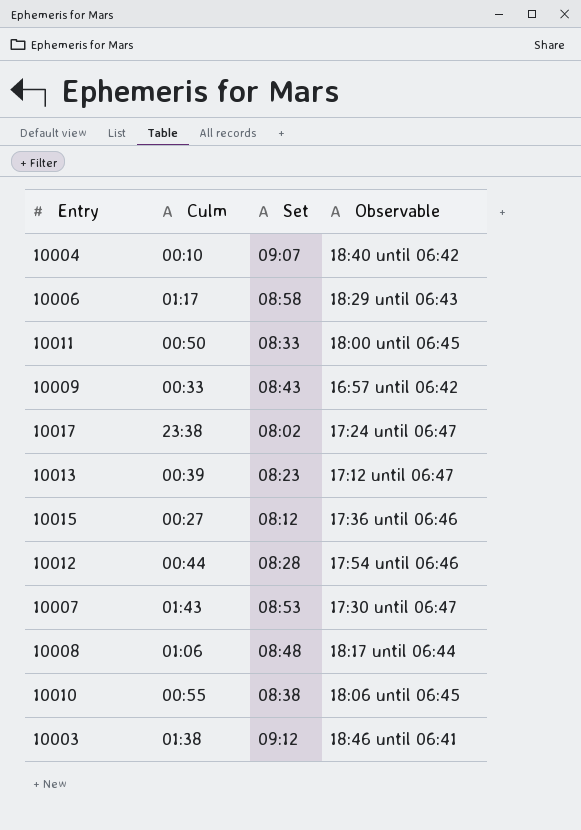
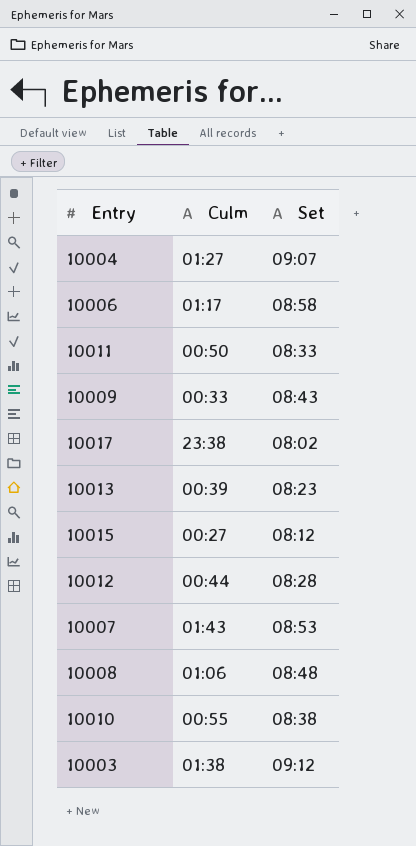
column Observable | position: 4 -> none
10004 | Culm: 00:10 -> 01:27

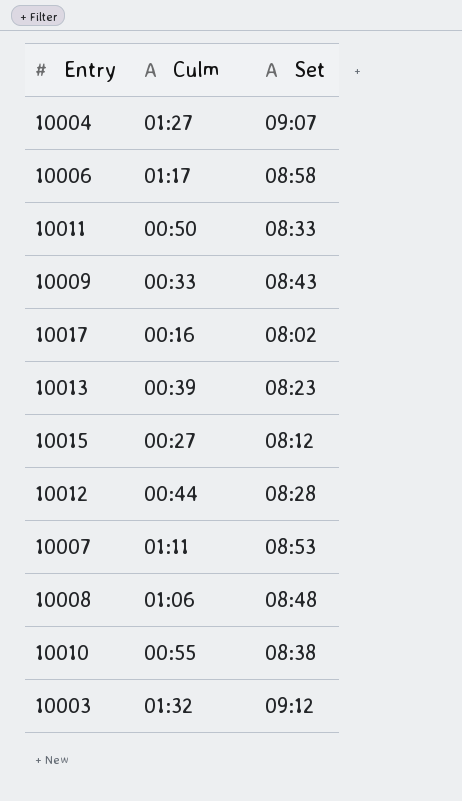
10017 | Culm: 23:38 -> 00:16
10007 | Culm: 01:43 -> 01:11
10003 | Culm: 01:38 -> 01:32

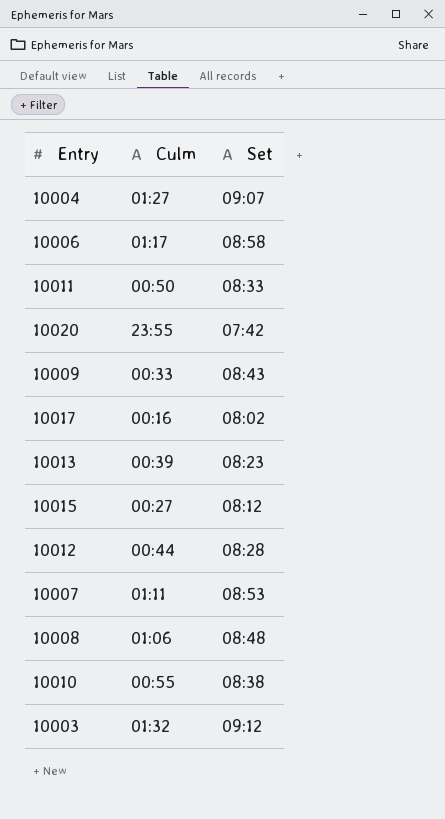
row 10020: none -> 23:55 | 07:42

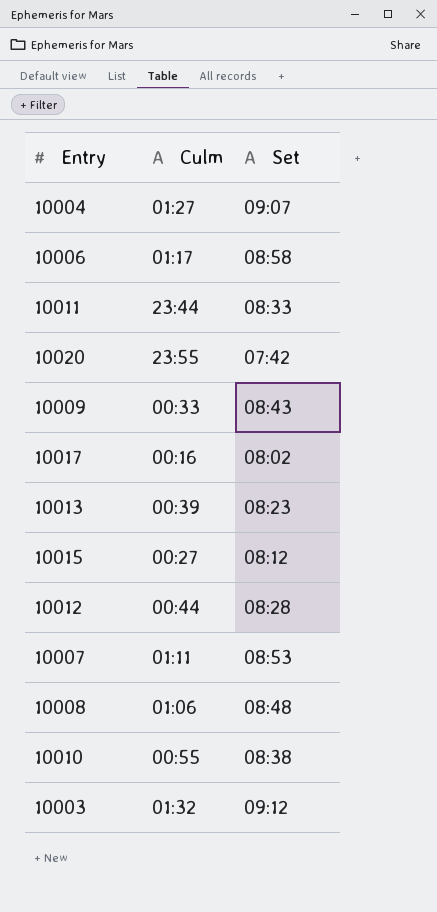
10011 | Culm: 00:50 -> 23:44

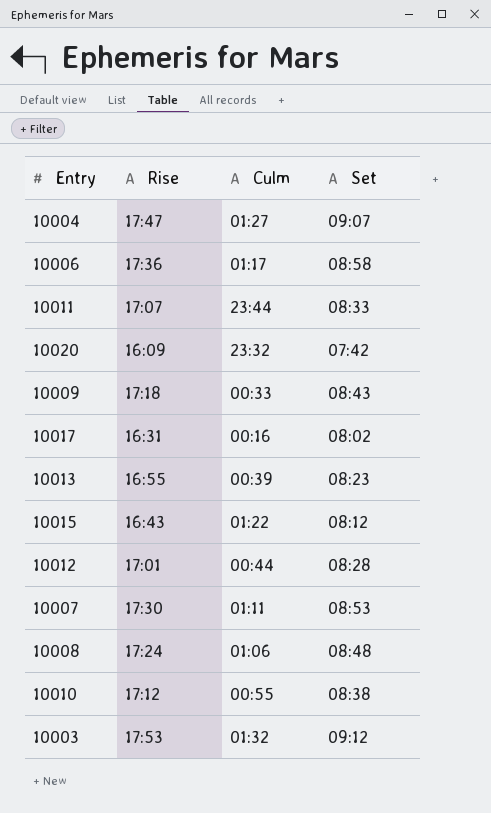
column Rise | position: none -> 2
10020 | Culm: 23:55 -> 23:32
10015 | Culm: 00:27 -> 01:22

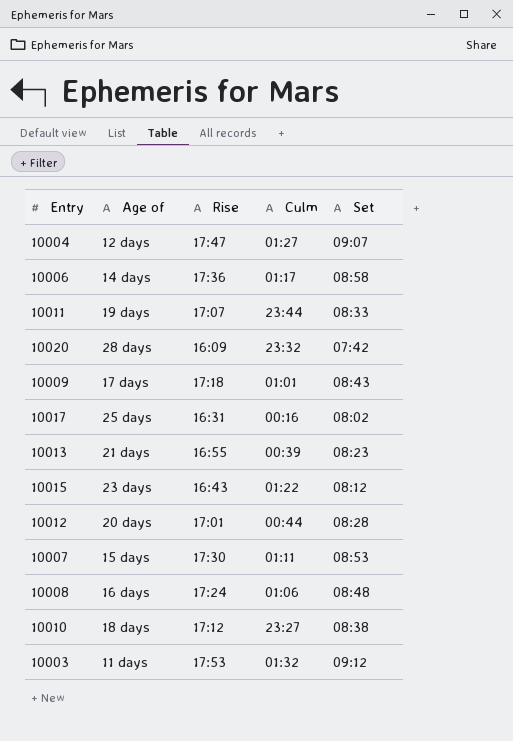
column Age of | position: none -> 2
10009 | Culm: 00:33 -> 01:01
10010 | Culm: 00:55 -> 23:27

